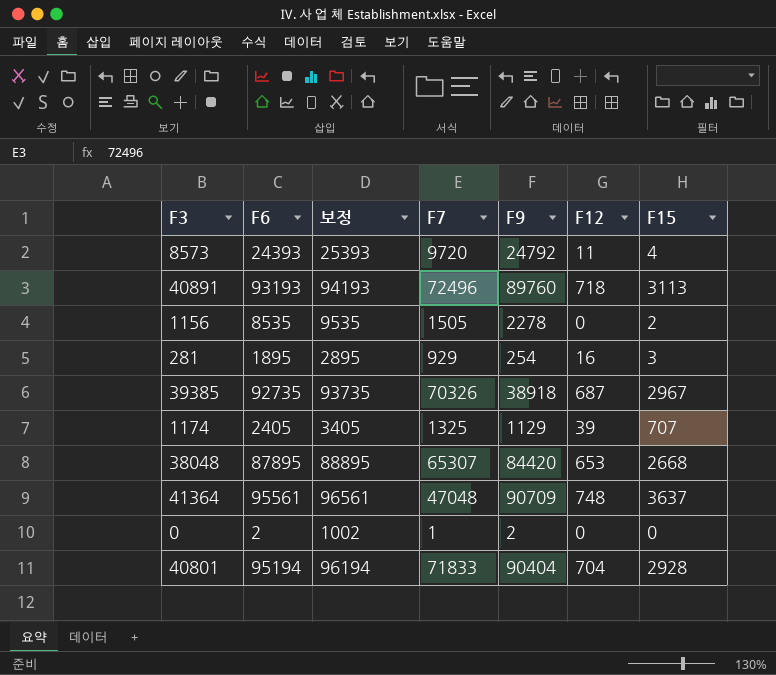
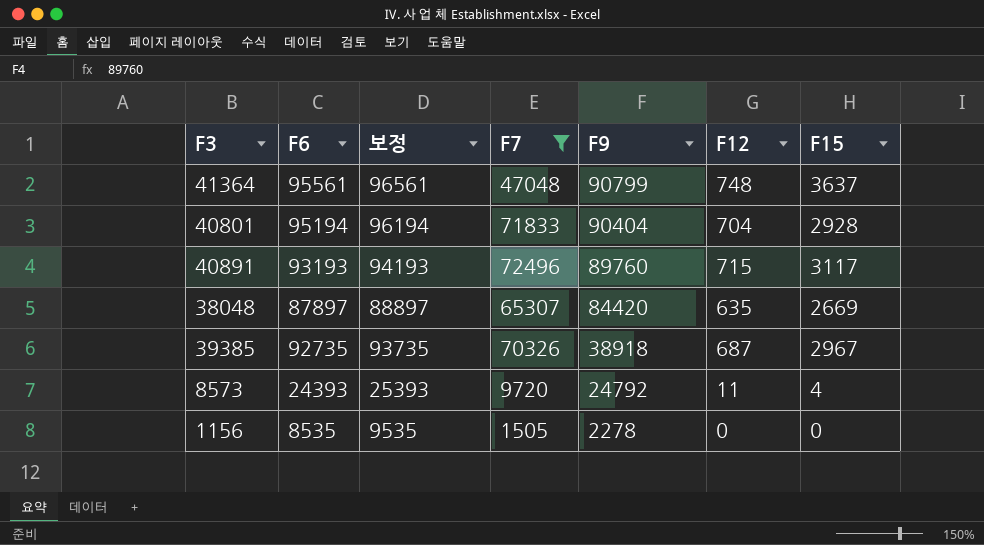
filter: none -> F7 >= 1505
row order: none -> F9 descending
41364 | F9: 90709 -> 90799
40891 | F12: 718 -> 715
40891 | F15: 3113 -> 3117
38048 | F6: 87895 -> 87897
38048 | 보정: 88895 -> 88897
38048 | F12: 653 -> 635
38048 | F15: 2668 -> 2669
1156 | F15: 2 -> 0

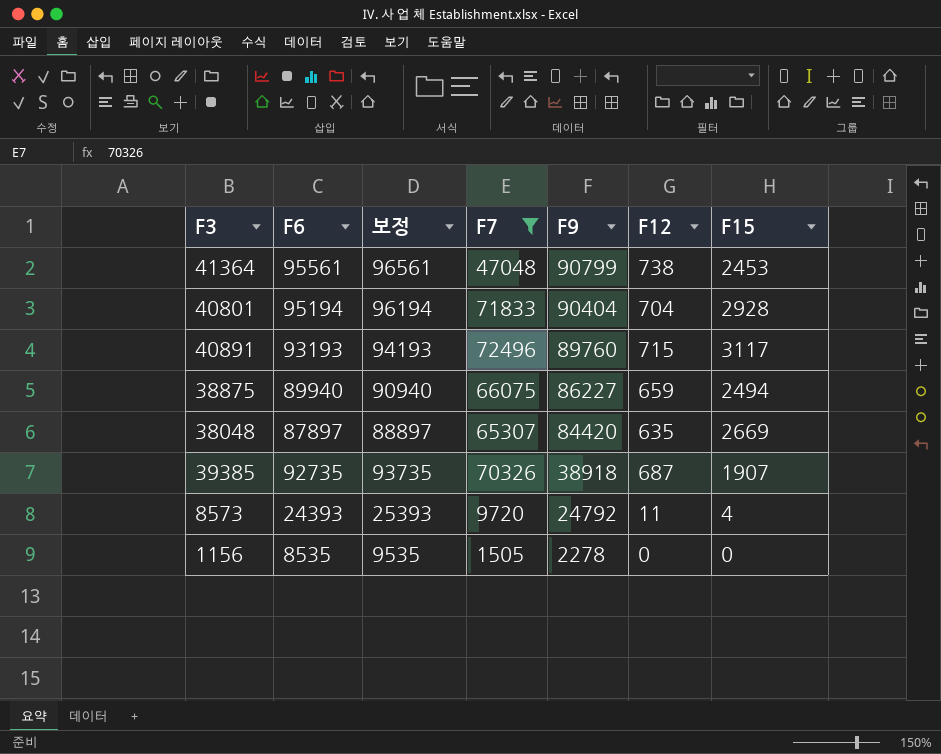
41364 | F12: 748 -> 738
41364 | F15: 3637 -> 2453
row 38875: none -> 89940 | 90940 | 66075 | 86227 | 659 | 2494
39385 | F15: 2967 -> 1907

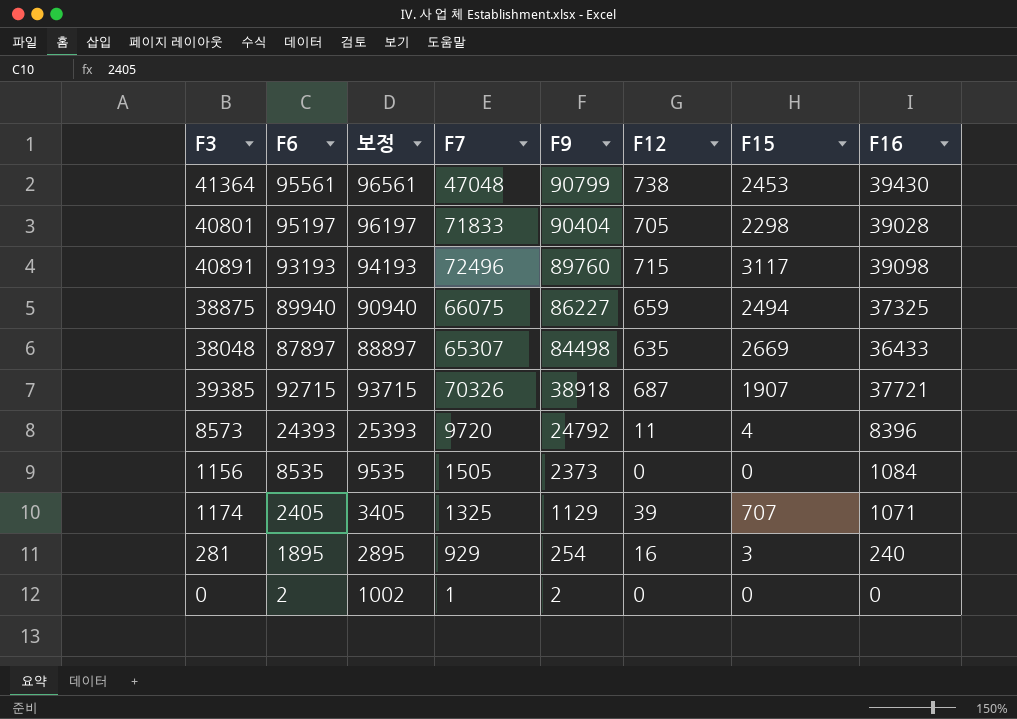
filter: F7 >= 1505 -> none
column F16 | position: none -> 8
40801 | F6: 95194 -> 95197
40801 | 보정: 96194 -> 96197
40801 | F12: 704 -> 705
40801 | F15: 2928 -> 2298
38048 | F9: 84420 -> 84498
39385 | F6: 92735 -> 92715
39385 | 보정: 93735 -> 93715
1156 | F9: 2278 -> 2373

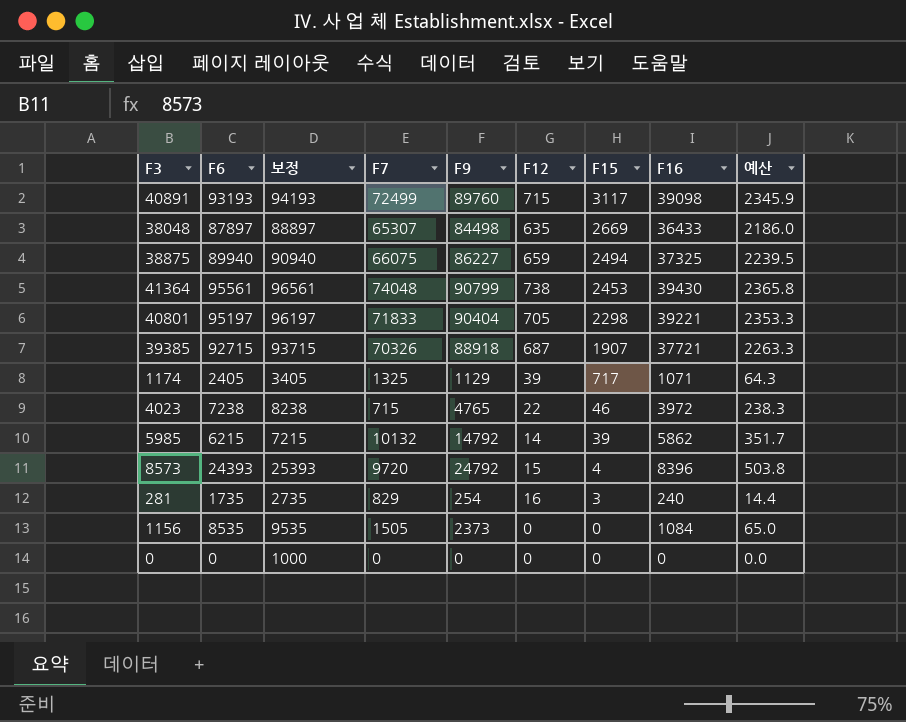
row order: F9 descending -> F15 descending
column 예산 | formula: none -> [F16] * 0.06
40891 | F7: 72496 -> 72499
41364 | F7: 47048 -> 74048
40801 | F16: 39028 -> 39221
39385 | F9: 38918 -> 88918
1174 | F15: 707 -> 717
row 4023: none -> 7238 | 8238 | 715 | 4765 | 22 | 46 | 3972 | 238.3
row 5985: none -> 6215 | 7215 | 10132 | 14792 | 14 | 39 | 5862 | 351.7
8573 | F12: 11 -> 15
281 | F6: 1895 -> 1735
281 | 보정: 2895 -> 2735
281 | F7: 929 -> 829
0 | F6: 2 -> 0
0 | 보정: 1002 -> 1000
0 | F7: 1 -> 0
0 | F9: 2 -> 0

